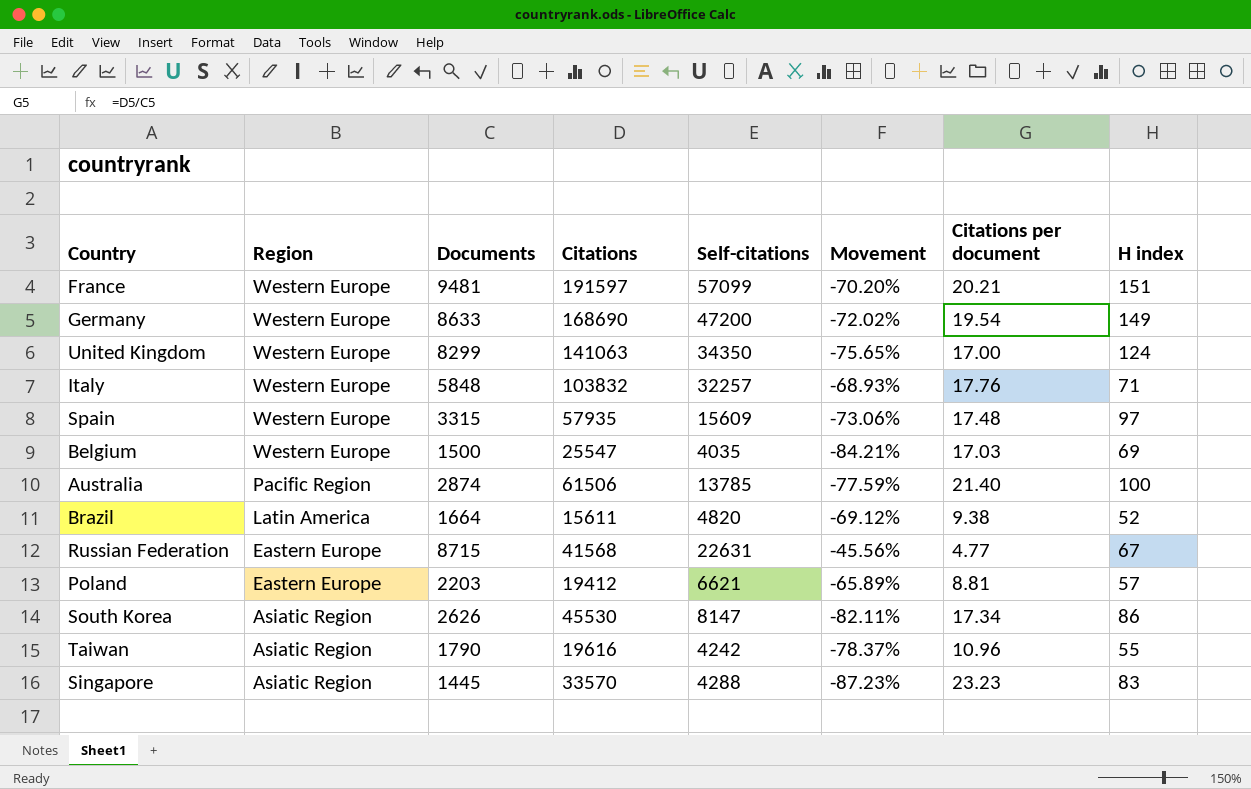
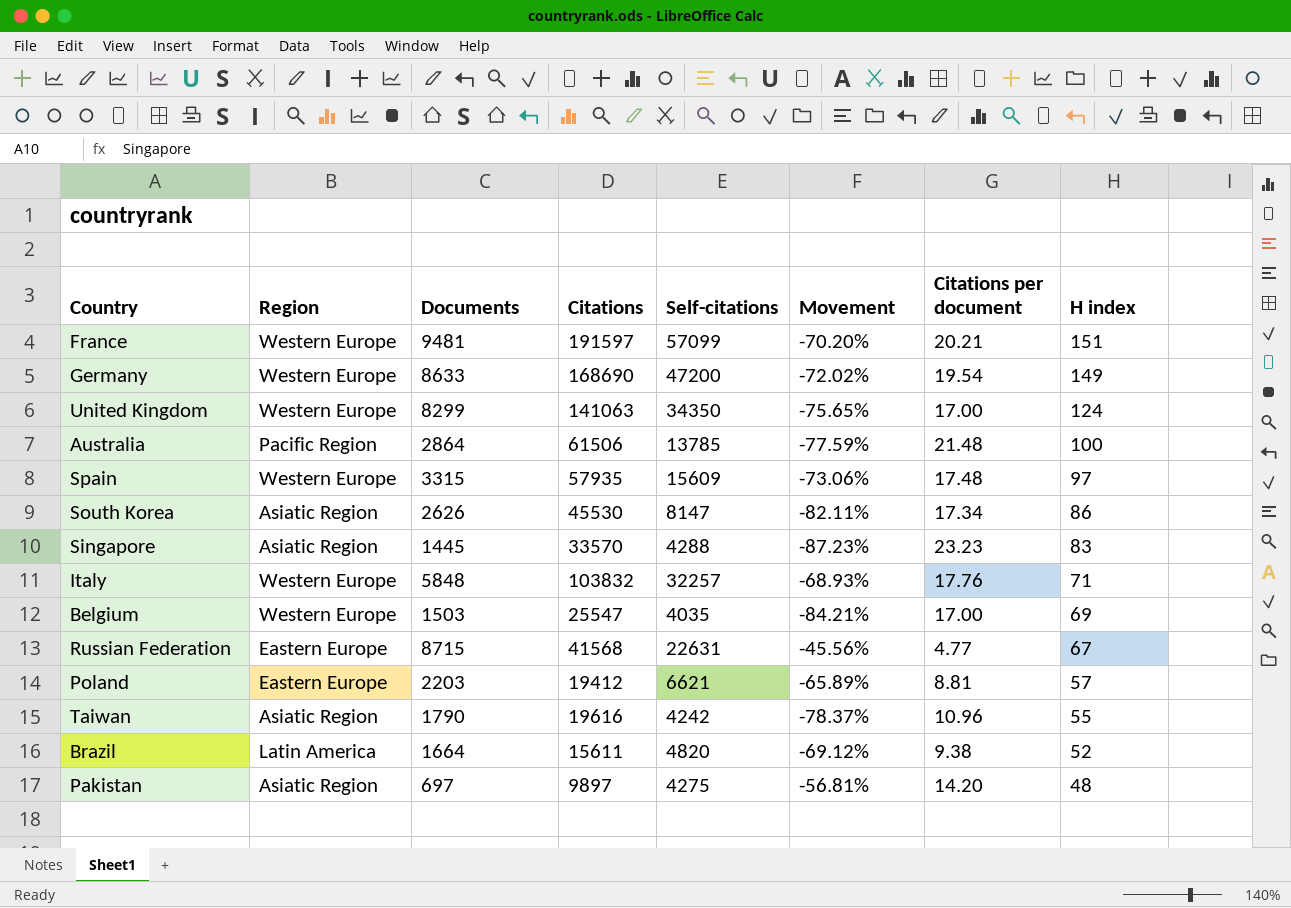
row order: Region descending -> H index descending
Australia | Documents: 2874 -> 2864
Australia | Citations per document: 21.40 -> 21.48
Belgium | Documents: 1500 -> 1503
Belgium | Citations per document: 17.03 -> 17.00
row Pakistan: none -> Asiatic Region | 697 | 9897 | 4275 | -56.81% | 14.20 | 48

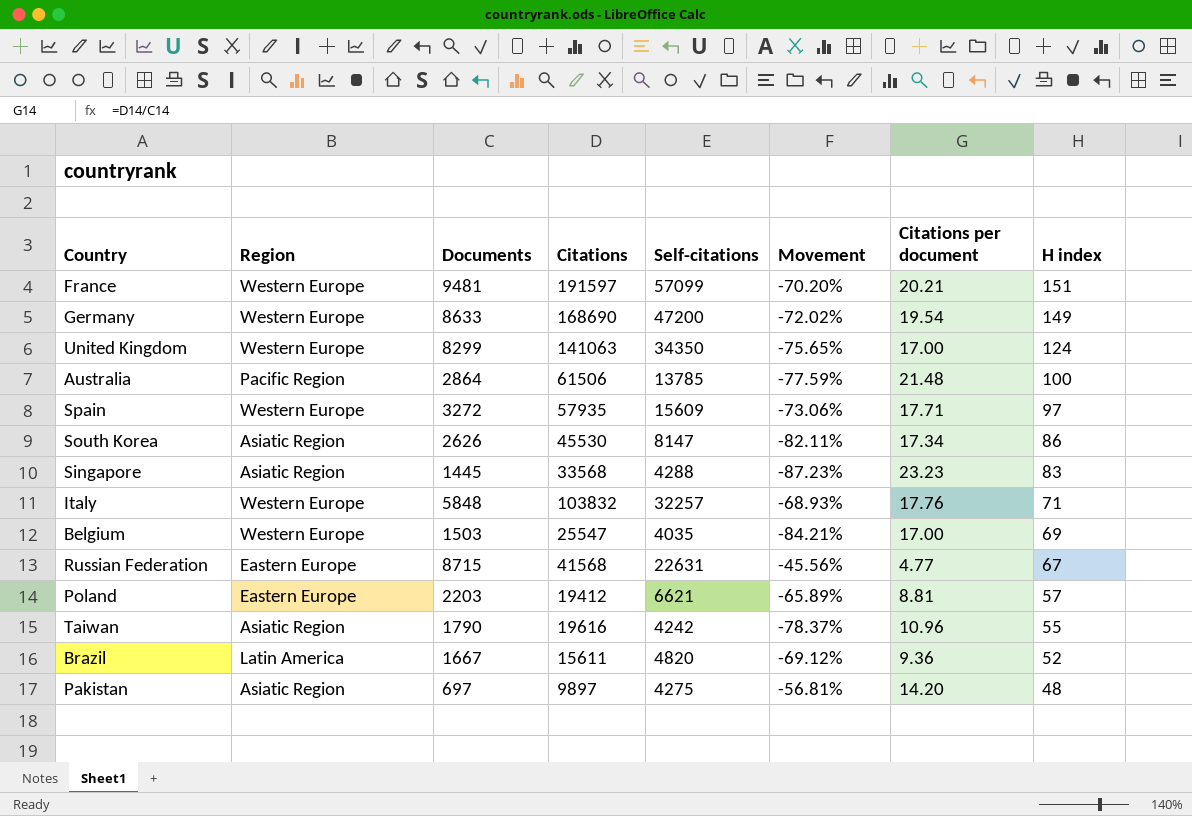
Spain | Documents: 3315 -> 3272
Spain | Citations per document: 17.48 -> 17.71
Singapore | Citations: 33570 -> 33568
Brazil | Documents: 1664 -> 1667
Brazil | Citations per document: 9.38 -> 9.36

